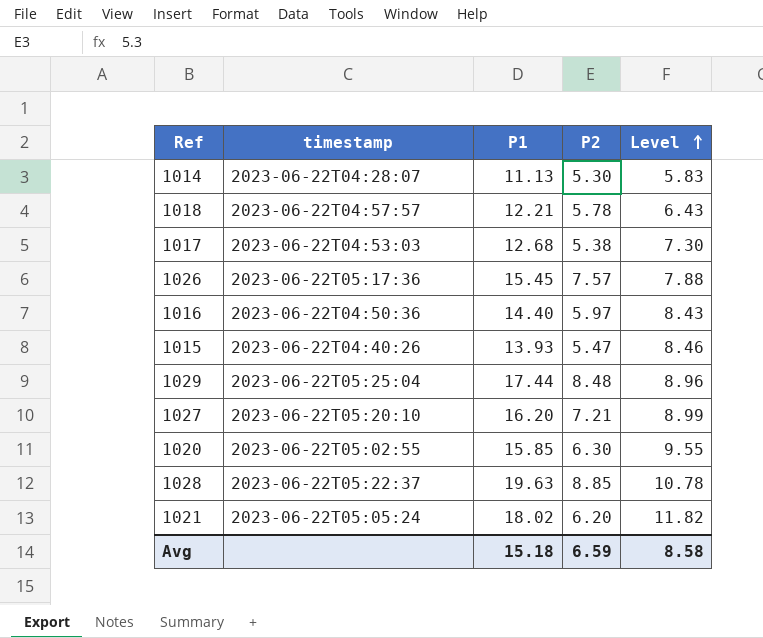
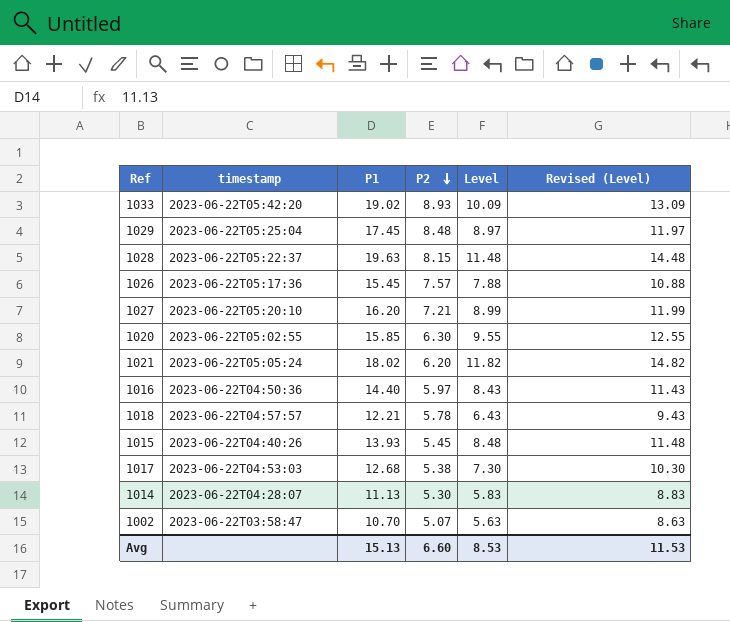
row order: Level ascending -> P2 descending
column Revised (Level) | formula: none -> [Level] + 3
row 1033: none -> 2023-06-22T05:42:20 | 19.02 | 8.93 | 10.09 | 13.09
1029 | P1: 17.44 -> 17.45
1029 | Level: 8.96 -> 8.97
1028 | P2: 8.85 -> 8.15
1028 | Level: 10.78 -> 11.48
1015 | P2: 5.47 -> 5.45
1015 | Level: 8.46 -> 8.48
row 1002: none -> 2023-06-22T03:58:47 | 10.70 | 5.07 | 5.63 | 8.63
Avg | P1: 15.18 -> 15.13
Avg | P2: 6.59 -> 6.60
Avg | Level: 8.58 -> 8.53

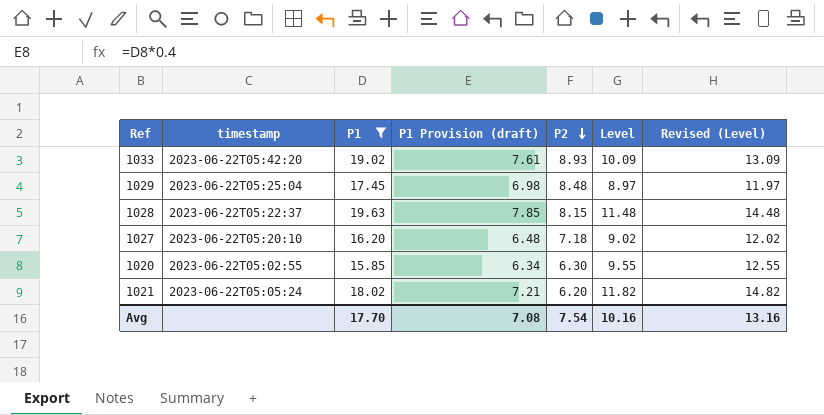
filter: none -> P1 >= 15.85
column P1 Provision (draft) | formula: none -> [P1] * 0.4
1027 | P2: 7.21 -> 7.18
1027 | Level: 8.99 -> 9.02
1027 | Revised (Level): 11.99 -> 12.02
Avg | P1: 15.13 -> 17.70
Avg | P2: 6.60 -> 7.54
Avg | Level: 8.53 -> 10.16
Avg | Revised (Level): 11.53 -> 13.16

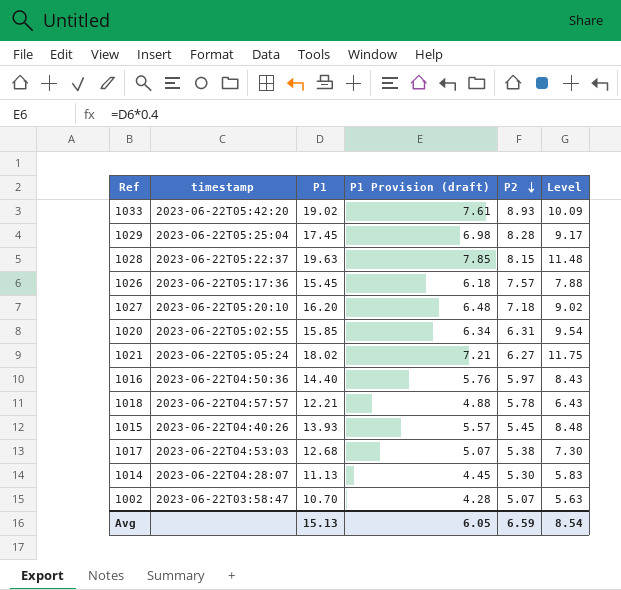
filter: P1 >= 15.85 -> none
column Revised (Level) | formula: [Level] + 3 -> none
1029 | P2: 8.48 -> 8.28
1029 | Level: 8.97 -> 9.17
1020 | P2: 6.30 -> 6.31
1020 | Level: 9.55 -> 9.54
1021 | P2: 6.20 -> 6.27
1021 | Level: 11.82 -> 11.75
Avg | P1: 17.70 -> 15.13
Avg | P1 Provision (draft): 7.08 -> 6.05
Avg | P2: 7.54 -> 6.59
Avg | Level: 10.16 -> 8.54

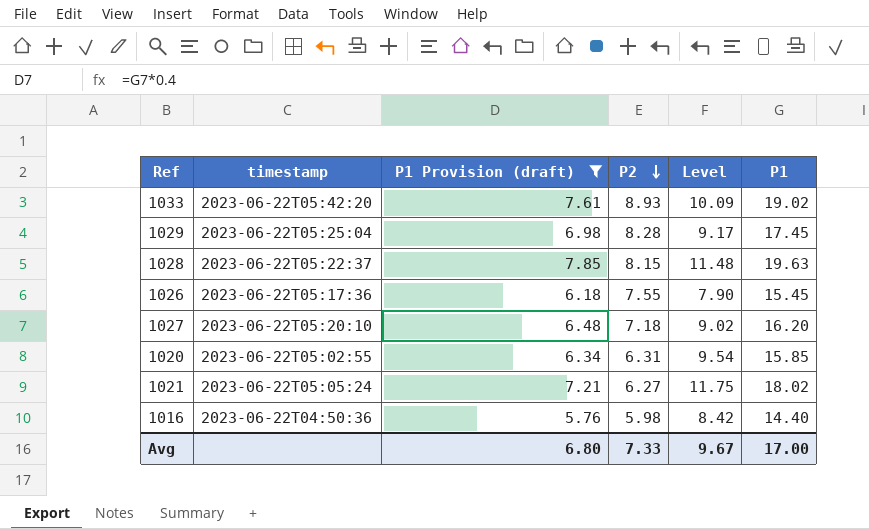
filter: none -> P1 Provision (draft) >= 5.76
column P1 | position: 3 -> 6
1026 | P2: 7.57 -> 7.55
1026 | Level: 7.88 -> 7.90
1016 | P2: 5.97 -> 5.98
1016 | Level: 8.43 -> 8.42
Avg | P1 Provision (draft): 6.05 -> 6.80
Avg | P2: 6.59 -> 7.33
Avg | Level: 8.54 -> 9.67
Avg | P1: 15.13 -> 17.00

